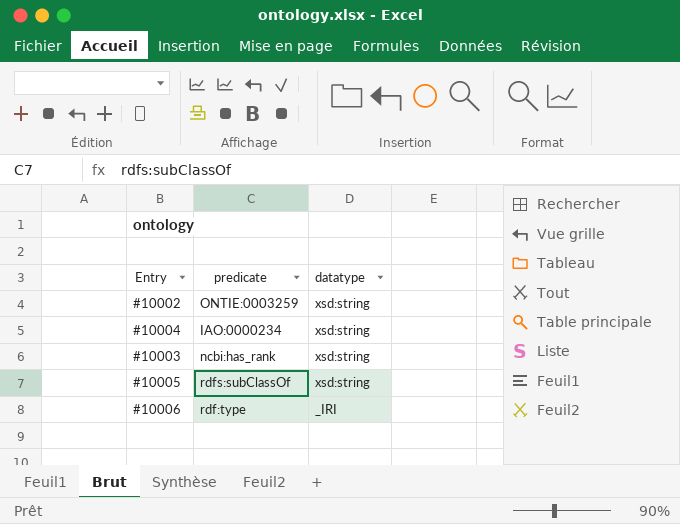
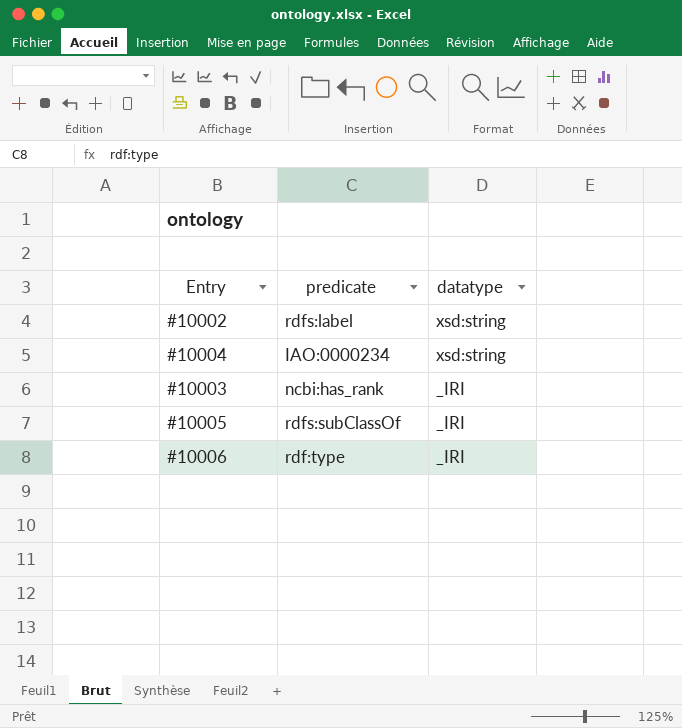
#10002 | predicate: ONTIE:0003259 -> rdfs:label
#10003 | datatype: xsd:string -> _IRI
#10005 | datatype: xsd:string -> _IRI

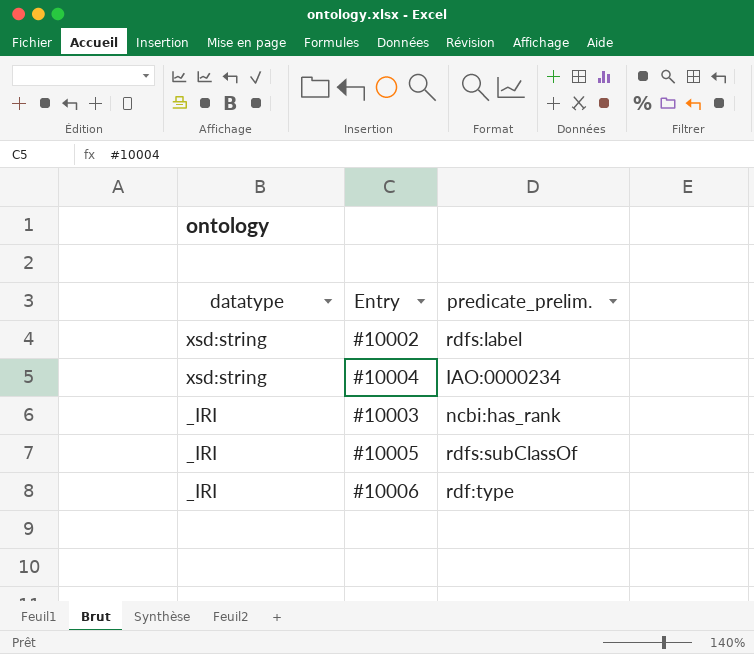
column datatype | position: 3 -> 1
column name: predicate -> predicate_prelim.

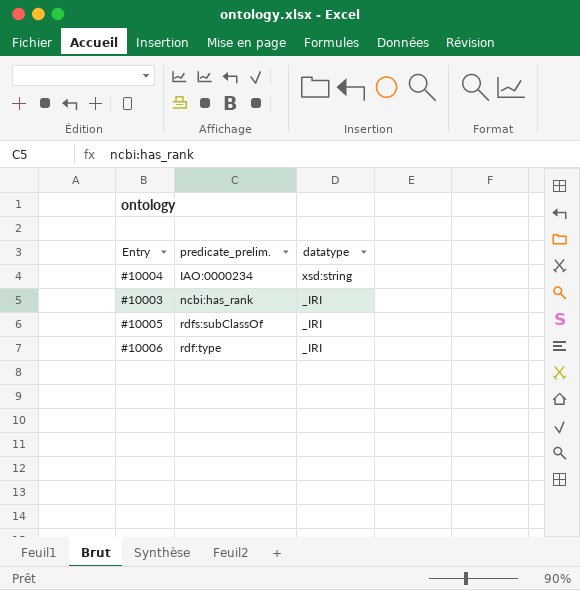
column datatype | position: 1 -> 3
row #10002: xsd:string | rdfs:label -> none

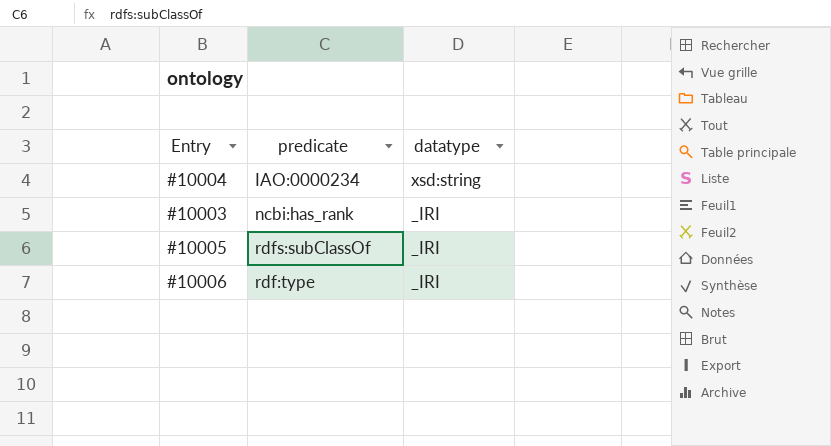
column name: predicate_prelim. -> predicate

